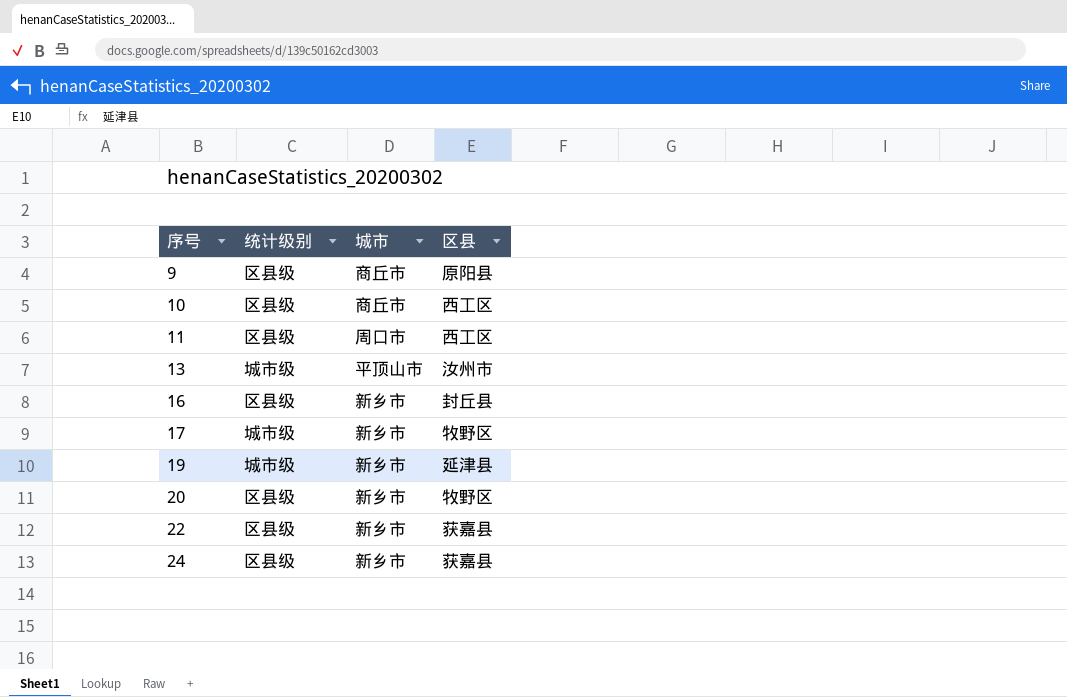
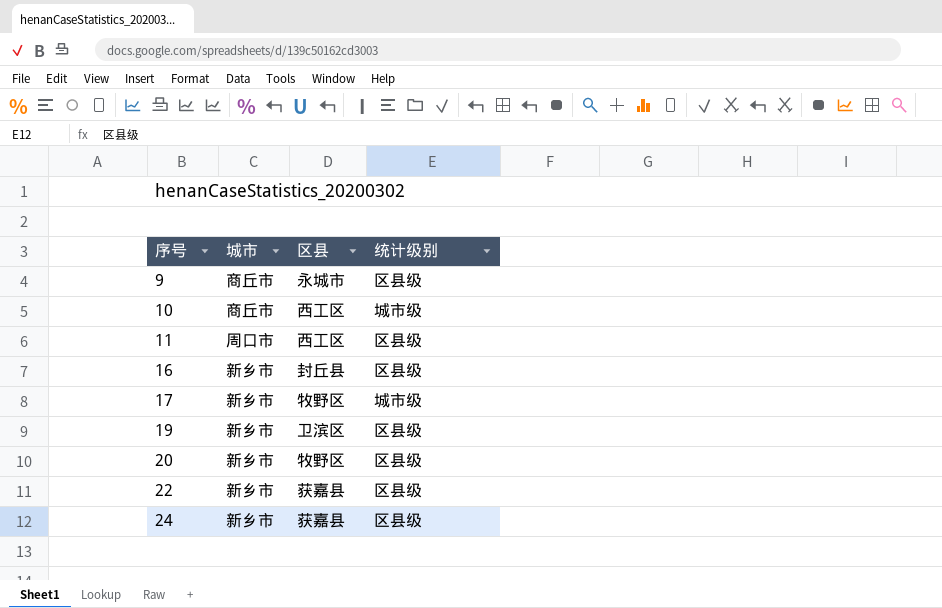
column 统计级别 | position: 2 -> 4
row 13: 城市级 | 平顶山市 | 汝州市 -> none
9 | 区县: 原阳县 -> 永城市
10 | 统计级别: 区县级 -> 城市级
19 | 区县: 延津县 -> 卫滨区
19 | 统计级别: 城市级 -> 区县级

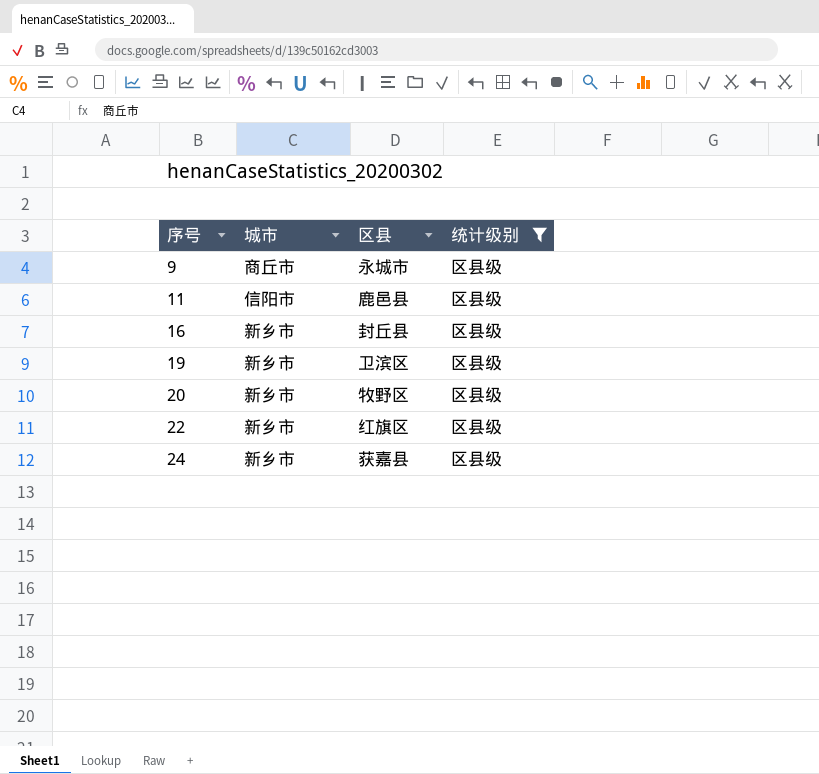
filter: none -> 统计级别 = 区县级
11 | 城市: 周口市 -> 信阳市
11 | 区县: 西工区 -> 鹿邑县
22 | 区县: 获嘉县 -> 红旗区

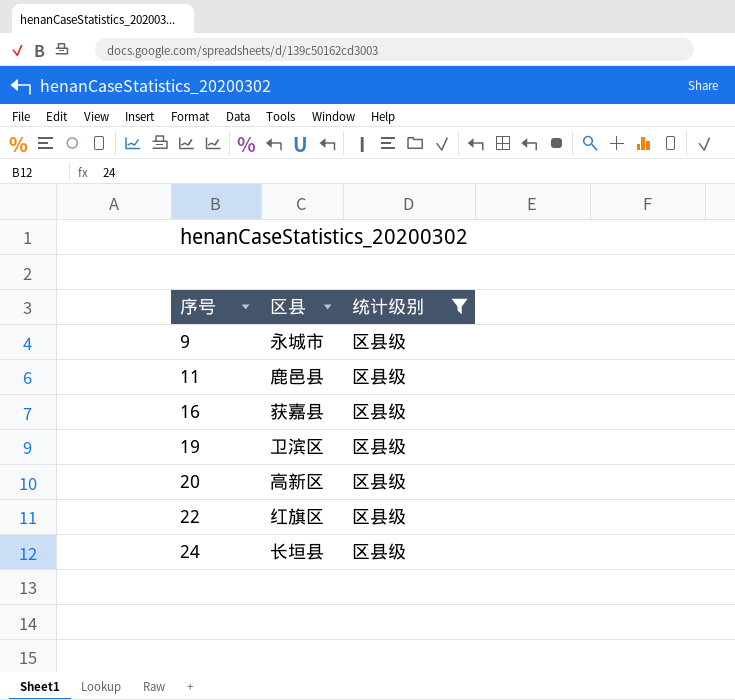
column 城市 | position: 2 -> none
16 | 区县: 封丘县 -> 获嘉县
20 | 区县: 牧野区 -> 高新区
24 | 区县: 获嘉县 -> 长垣县

